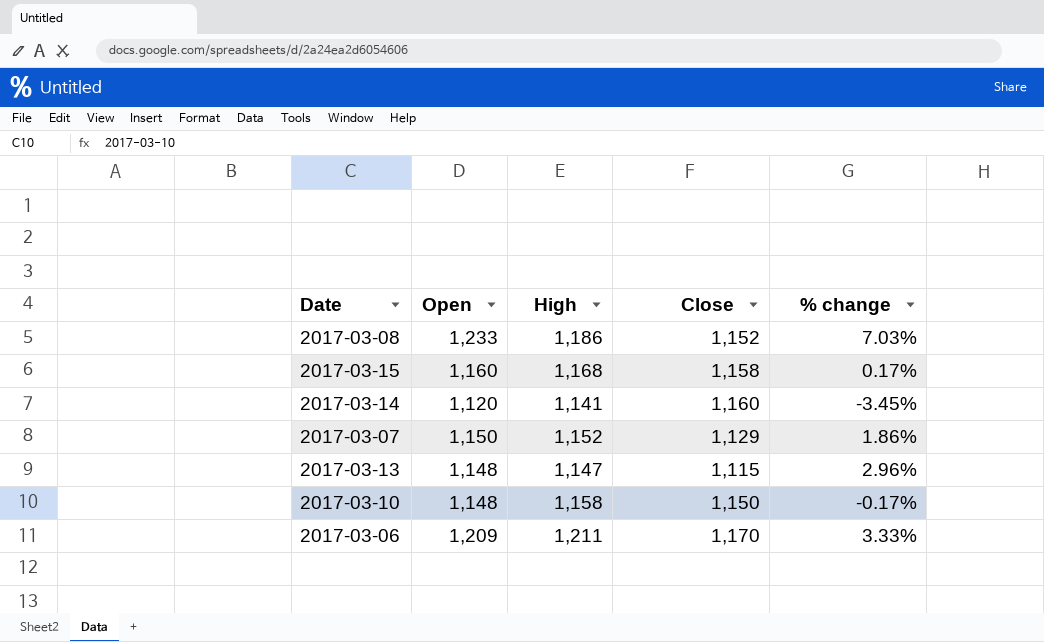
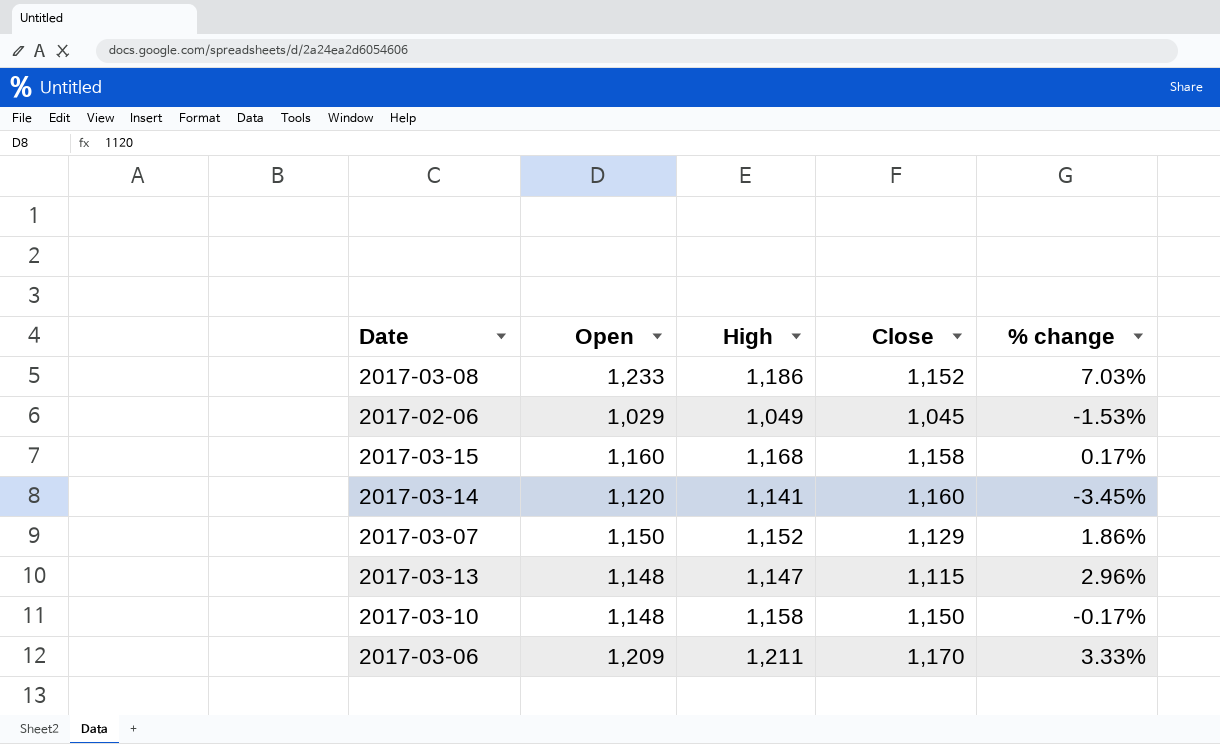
row 2017-02-06: none -> 1,029 | 1,049 | 1,045 | -1.53%

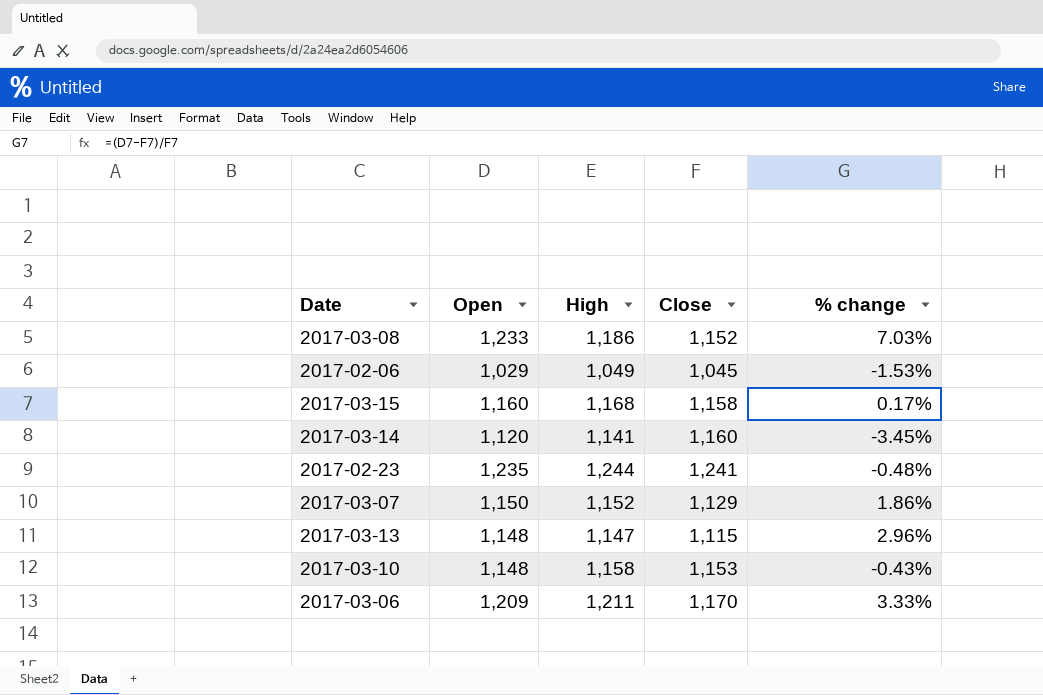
row 2017-02-23: none -> 1,235 | 1,244 | 1,241 | -0.48%
2017-03-10 | Close: 1,150 -> 1,153
2017-03-10 | % change: -0.17% -> -0.43%

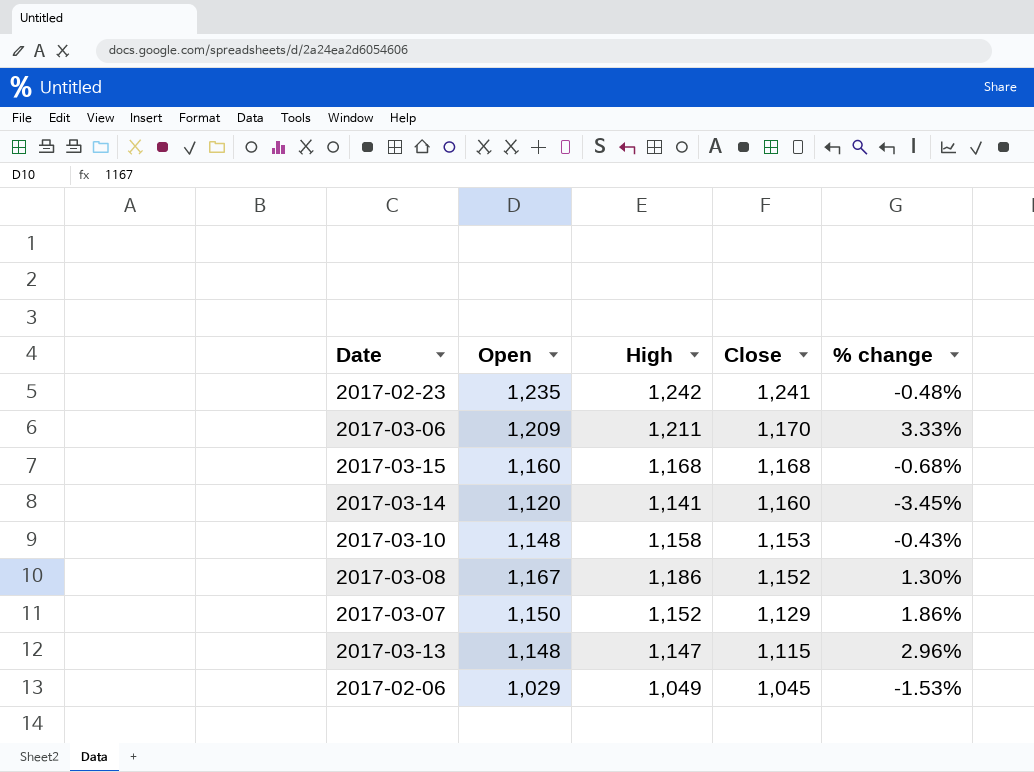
row order: none -> Close descending
2017-02-23 | High: 1,244 -> 1,242
2017-03-15 | Close: 1,158 -> 1,168
2017-03-15 | % change: 0.17% -> -0.68%
2017-03-08 | Open: 1,233 -> 1,167
2017-03-08 | % change: 7.03% -> 1.30%

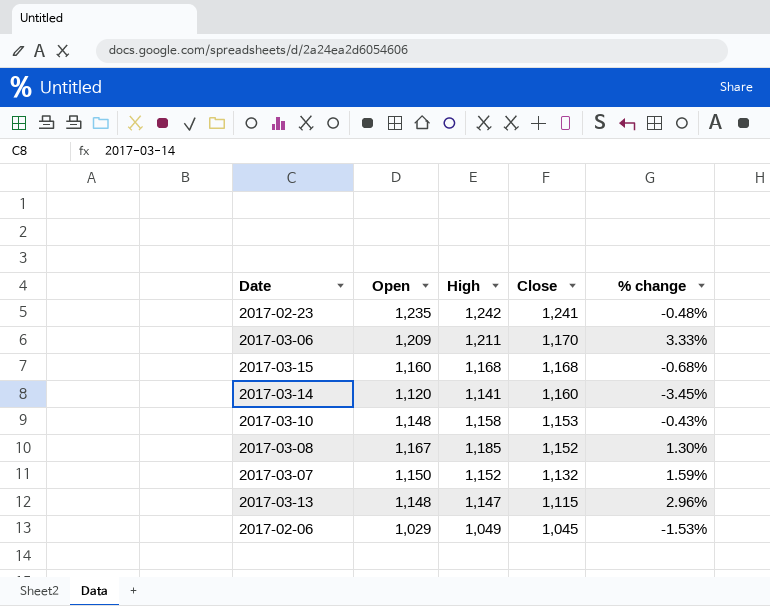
2017-03-08 | High: 1,186 -> 1,185
2017-03-07 | Close: 1,129 -> 1,132
2017-03-07 | % change: 1.86% -> 1.59%

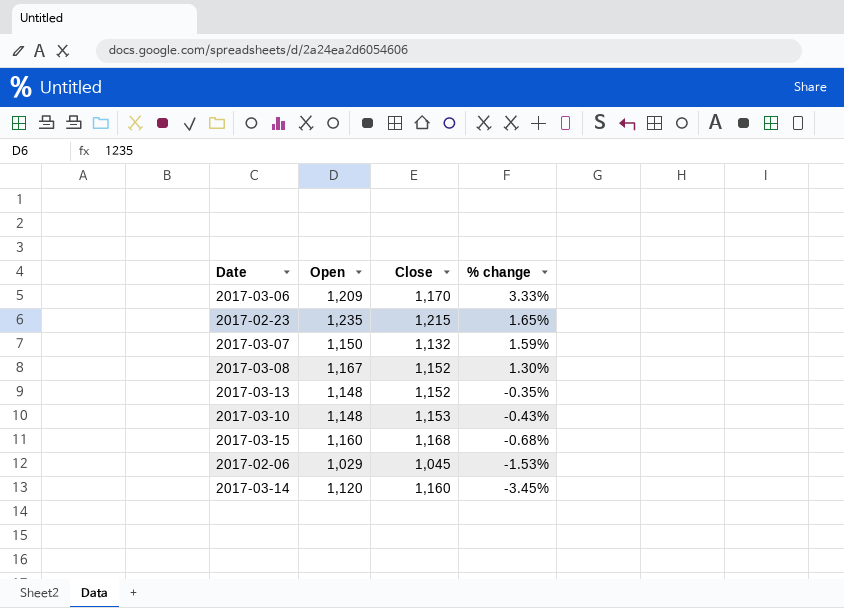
row order: Close descending -> % change descending
column High | position: 3 -> none
2017-02-23 | Close: 1,241 -> 1,215
2017-02-23 | % change: -0.48% -> 1.65%
2017-03-13 | Close: 1,115 -> 1,152
2017-03-13 | % change: 2.96% -> -0.35%

